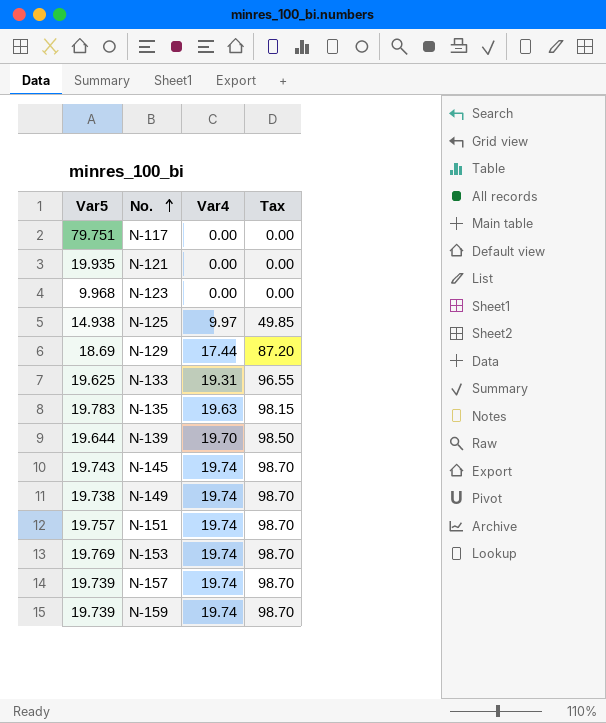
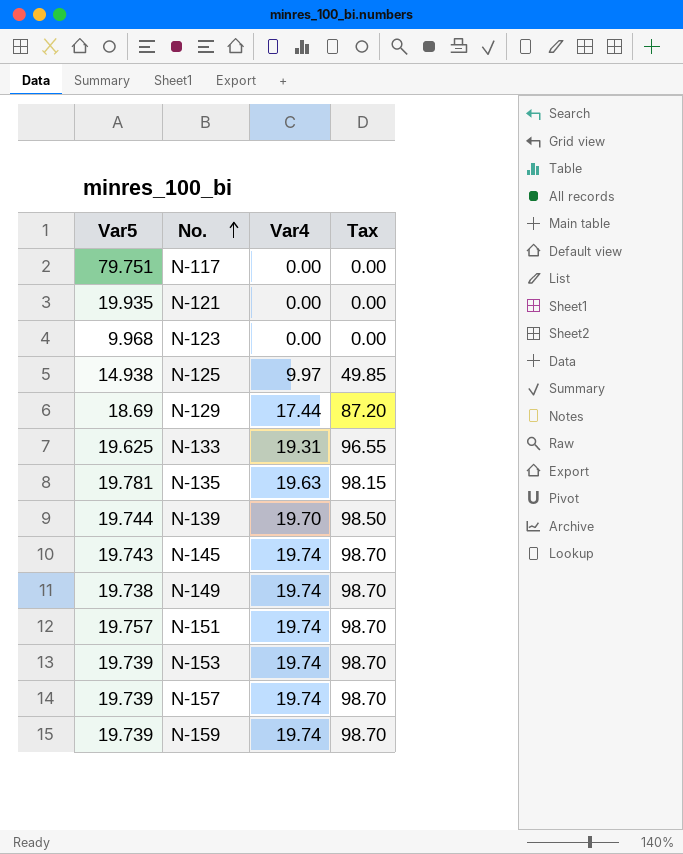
N-135 | Var5: 19.783 -> 19.781
N-139 | Var5: 19.644 -> 19.744
N-153 | Var5: 19.769 -> 19.739

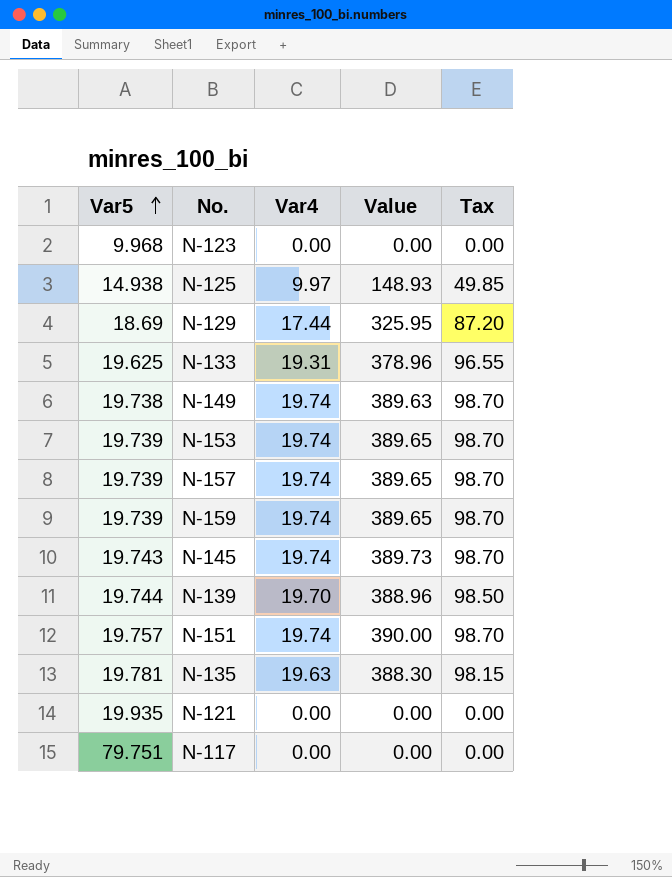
row order: No. ascending -> Var5 ascending
column Value | formula: none -> [Var5] * [Var4]

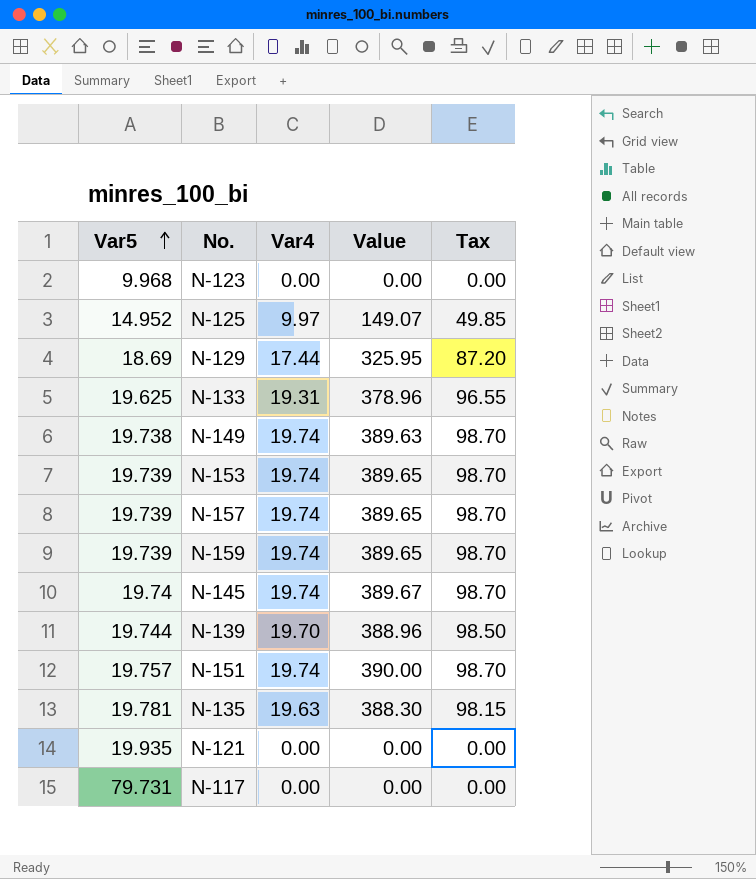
N-125 | Var5: 14.938 -> 14.952
N-125 | Value: 148.93 -> 149.07
N-145 | Var5: 19.743 -> 19.74
N-145 | Value: 389.73 -> 389.67
N-117 | Var5: 79.751 -> 79.731

